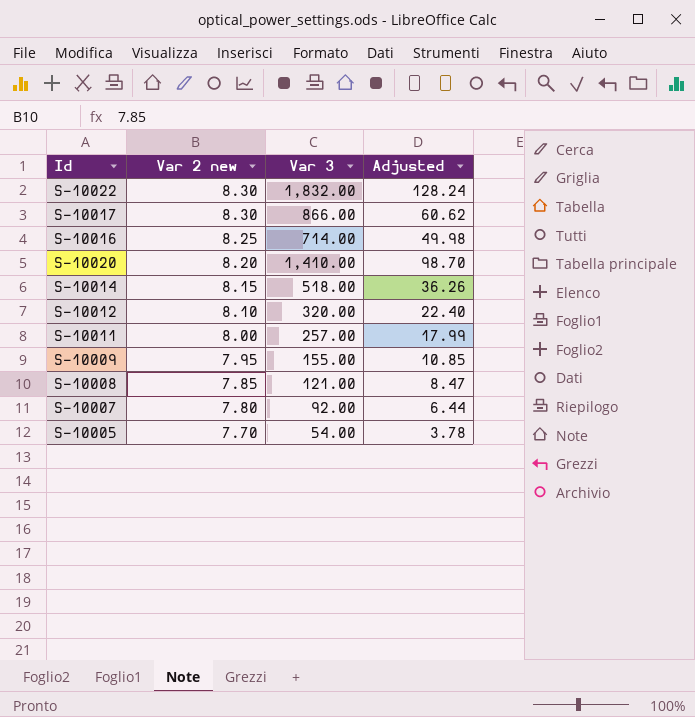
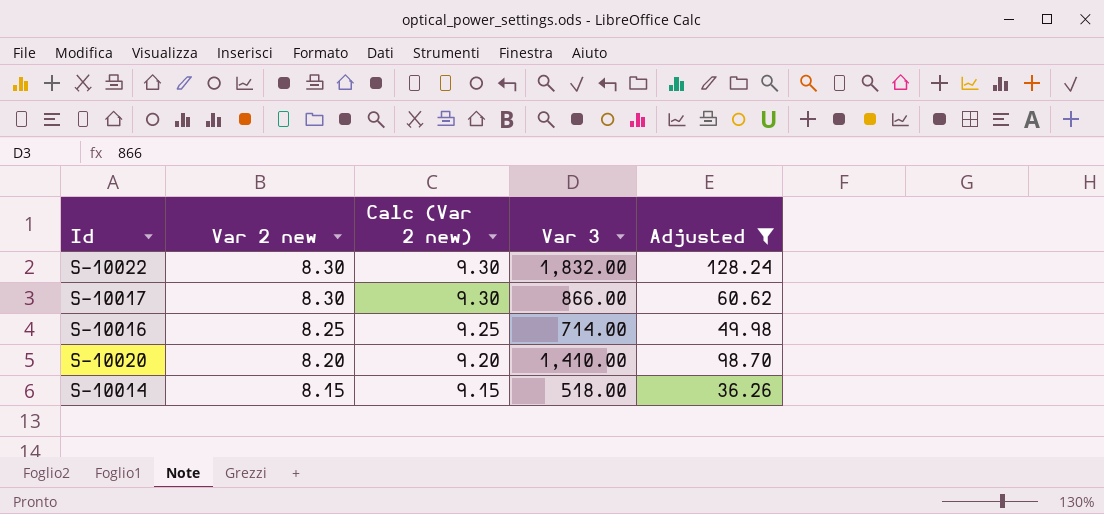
filter: none -> Adjusted >= 36.26
column Calc (Var 2 new) | formula: none -> [Var 2 new] + 1

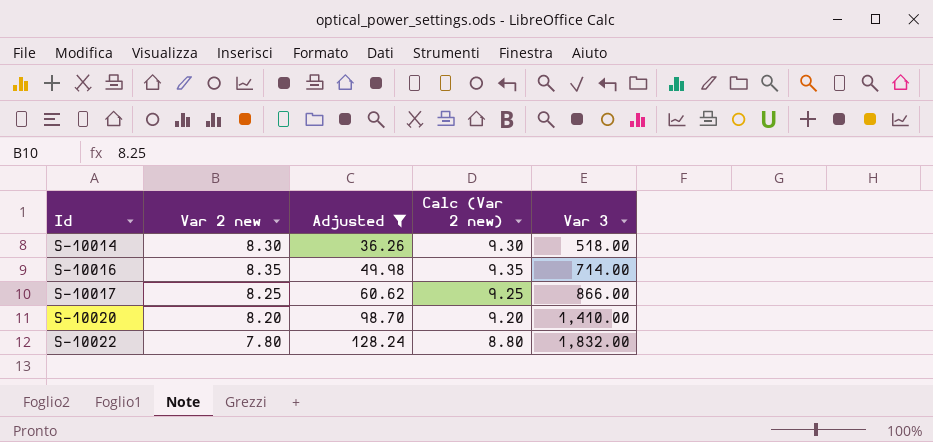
row order: Var 2 new descending -> Id ascending
column Adjusted | position: 5 -> 3
S-10014 | Var 2 new: 8.15 -> 8.30
S-10014 | Calc (Var 2 new): 9.15 -> 9.30
S-10016 | Var 2 new: 8.25 -> 8.35
S-10016 | Calc (Var 2 new): 9.25 -> 9.35
S-10017 | Var 2 new: 8.30 -> 8.25
S-10017 | Calc (Var 2 new): 9.30 -> 9.25
S-10022 | Var 2 new: 8.30 -> 7.80
S-10022 | Calc (Var 2 new): 9.30 -> 8.80

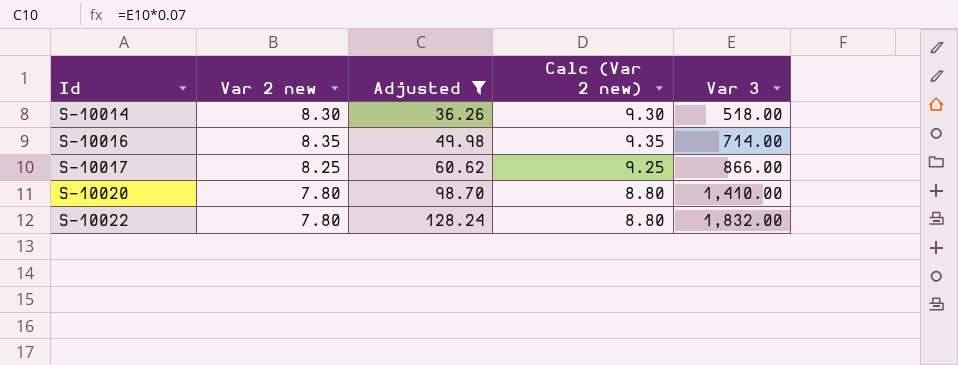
S-10020 | Var 2 new: 8.20 -> 7.80
S-10020 | Calc (Var 2 new): 9.20 -> 8.80

